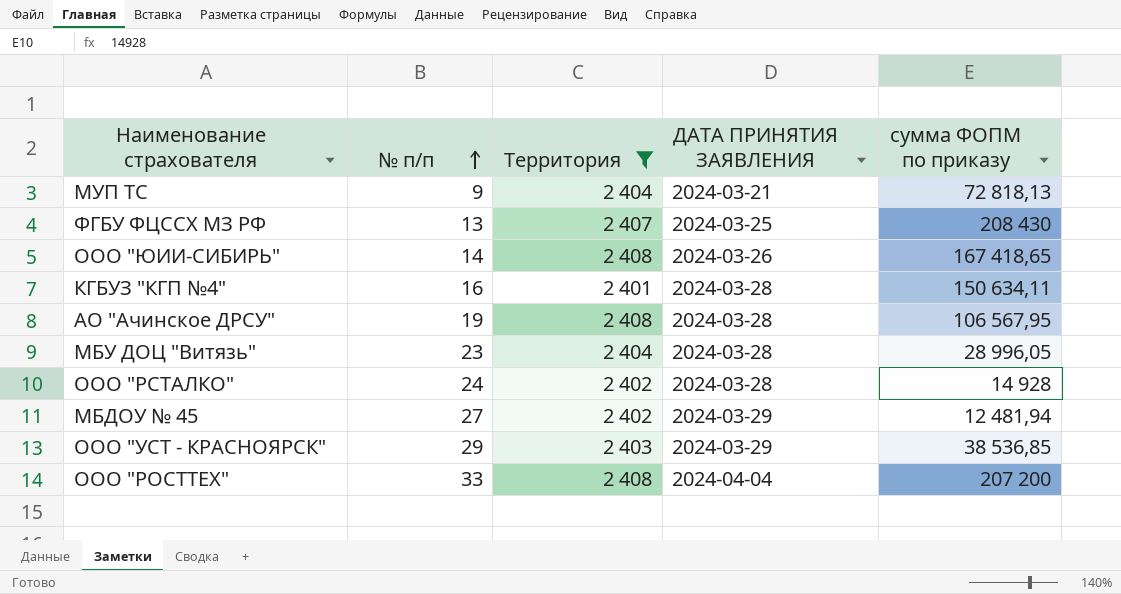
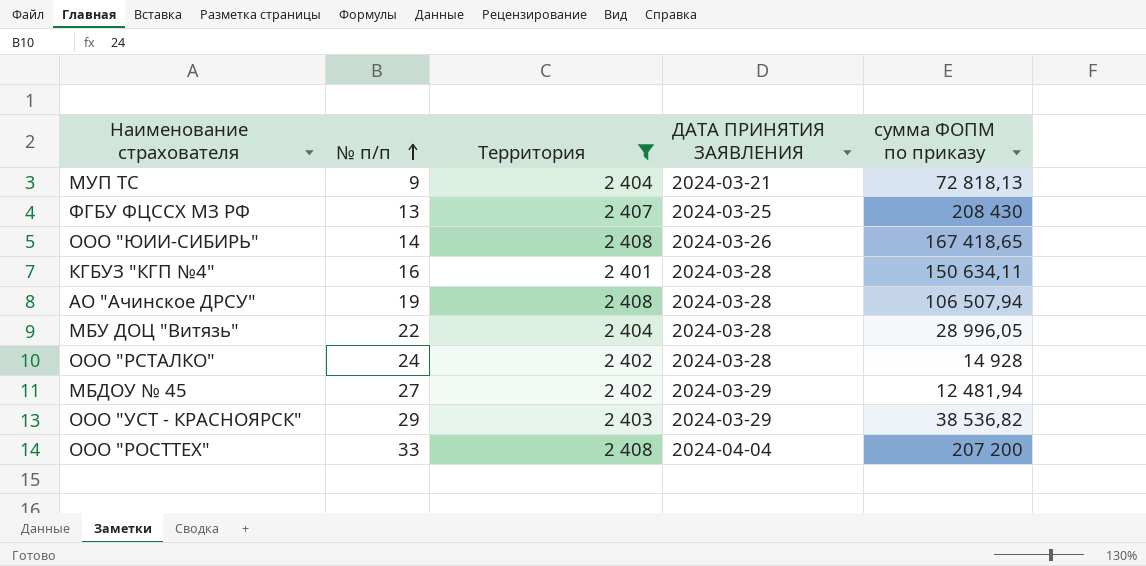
АО "Ачинское ДРСУ" | сумма ФОПМ по приказу: 106 567,95 -> 106 507,94
МБУ ДОЦ "Витязь" | № п/п: 23 -> 22
ООО "УСТ - КРАСНОЯРСК" | сумма ФОПМ по приказу: 38 536,85 -> 38 536,82

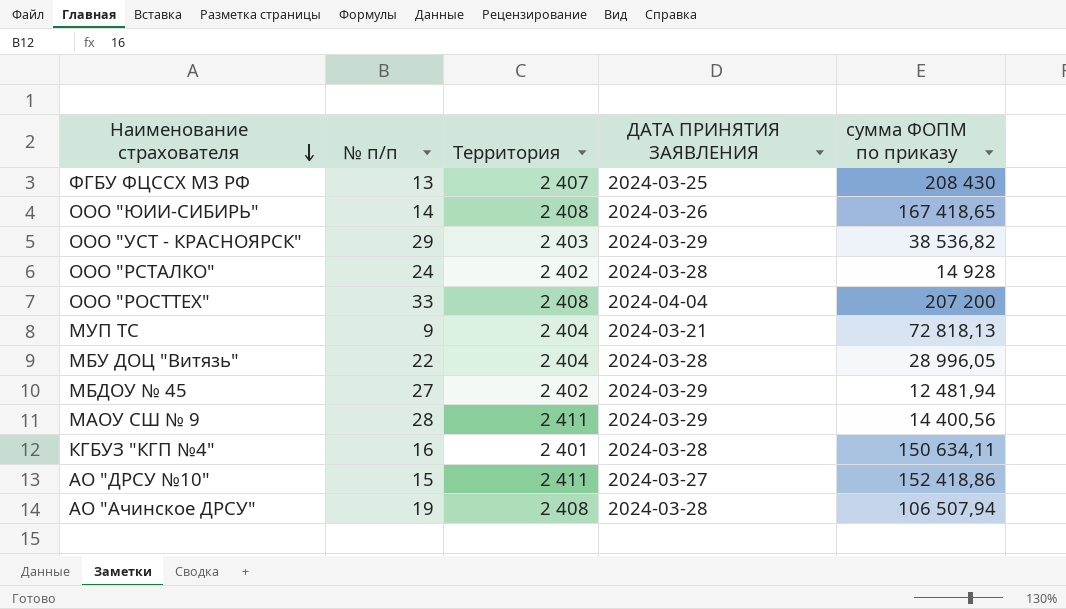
filter: Территория != 2 411 -> none
row order: № п/п ascending -> Наименование страхователя descending

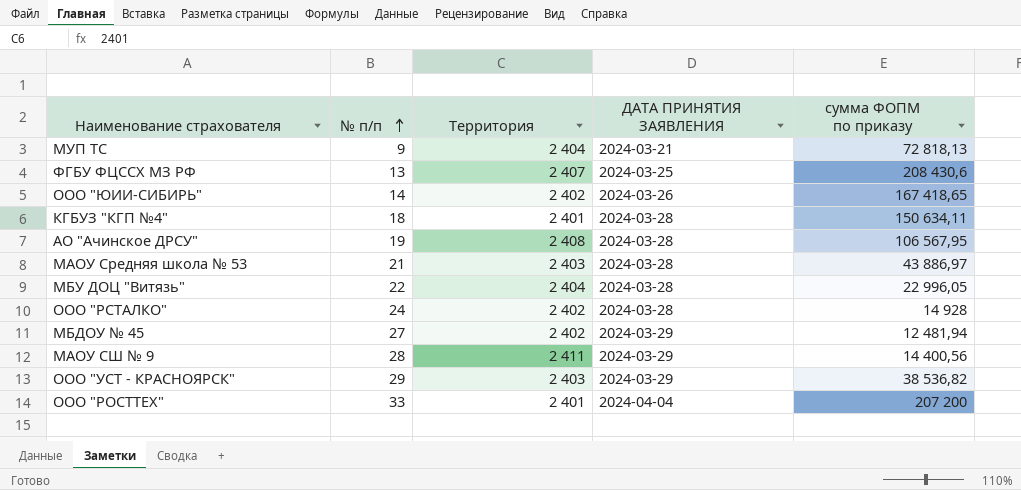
row order: Наименование страхователя descending -> № п/п ascending
row АО "ДРСУ №10": 15 | 2 411 | 2024-03-27 | 152 418,86 -> none
ФГБУ ФЦССХ МЗ РФ | сумма ФОПМ по приказу: 208 430 -> 208 430,6
ООО "ЮИИ-СИБИРЬ" | Территория: 2 408 -> 2 402
КГБУЗ "КГП №4" | № п/п: 16 -> 18
АО "Ачинское ДРСУ" | сумма ФОПМ по приказу: 106 507,94 -> 106 567,95
row МАОУ Средняя школа № 53: none -> 21 | 2 403 | 2024-03-28 | 43 886,97
МБУ ДОЦ "Витязь" | сумма ФОПМ по приказу: 28 996,05 -> 22 996,05
ООО "РОСТТЕХ" | Территория: 2 408 -> 2 401

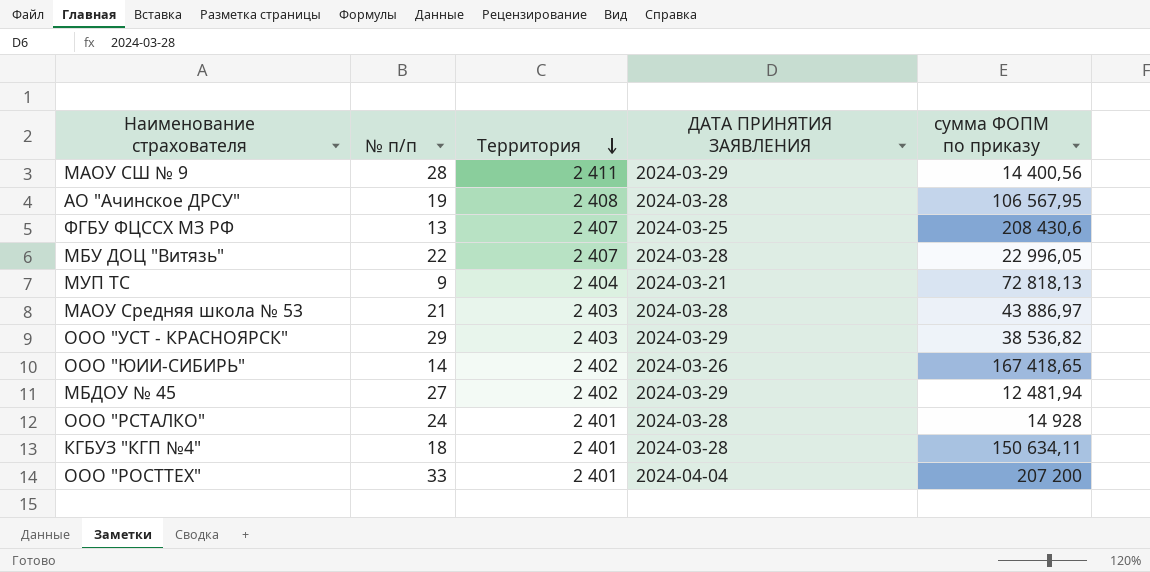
row order: № п/п ascending -> Территория descending
МБУ ДОЦ "Витязь" | Территория: 2 404 -> 2 407
ООО "РСТАЛКО" | Территория: 2 402 -> 2 401

